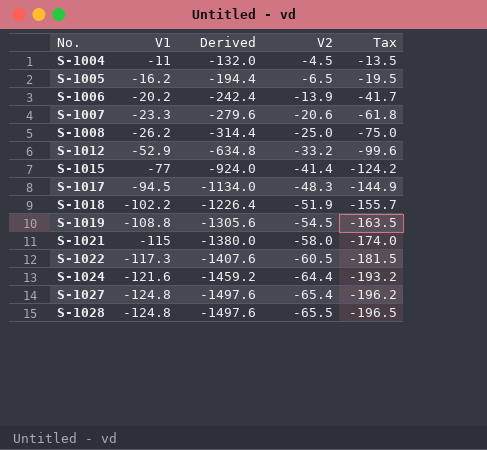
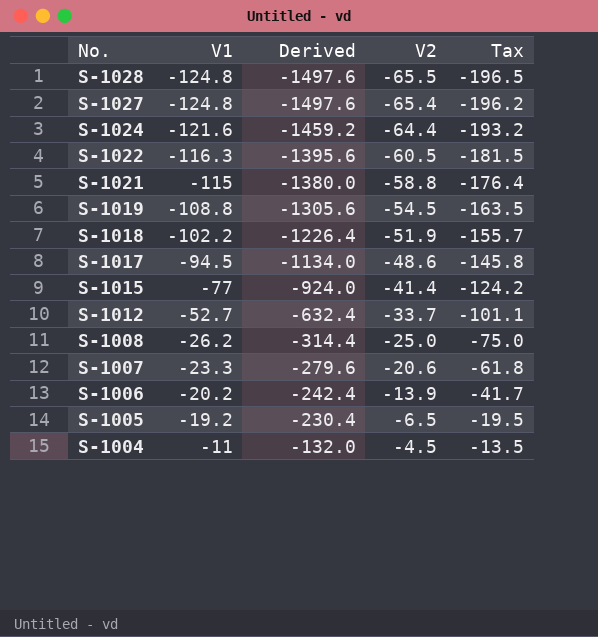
row order: No. ascending -> No. descending
S-1022 | V1: -117.3 -> -116.3
S-1022 | Derived: -1407.6 -> -1395.6
S-1021 | V2: -58.0 -> -58.8
S-1021 | Tax: -174.0 -> -176.4
S-1017 | V2: -48.3 -> -48.6
S-1017 | Tax: -144.9 -> -145.8
S-1012 | V1: -52.9 -> -52.7
S-1012 | Derived: -634.8 -> -632.4
S-1012 | V2: -33.2 -> -33.7
S-1012 | Tax: -99.6 -> -101.1
S-1005 | V1: -16.2 -> -19.2
S-1005 | Derived: -194.4 -> -230.4

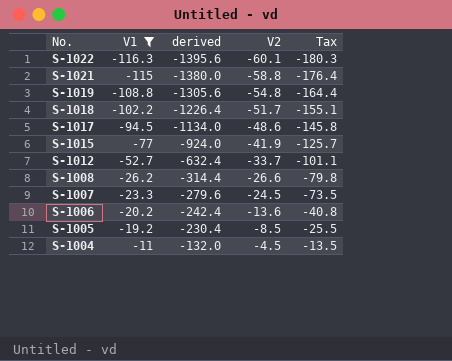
filter: none -> V1 >= -116.3
column name: Derived -> derived
S-1022 | V2: -60.5 -> -60.1
S-1022 | Tax: -181.5 -> -180.3
S-1019 | V2: -54.5 -> -54.8
S-1019 | Tax: -163.5 -> -164.4
S-1018 | V2: -51.9 -> -51.7
S-1018 | Tax: -155.7 -> -155.1
S-1015 | V2: -41.4 -> -41.9
S-1015 | Tax: -124.2 -> -125.7
S-1008 | V2: -25.0 -> -26.6
S-1008 | Tax: -75.0 -> -79.8
S-1007 | V2: -20.6 -> -24.5
S-1007 | Tax: -61.8 -> -73.5
S-1006 | V2: -13.9 -> -13.6
S-1006 | Tax: -41.7 -> -40.8
S-1005 | V2: -6.5 -> -8.5
S-1005 | Tax: -19.5 -> -25.5

